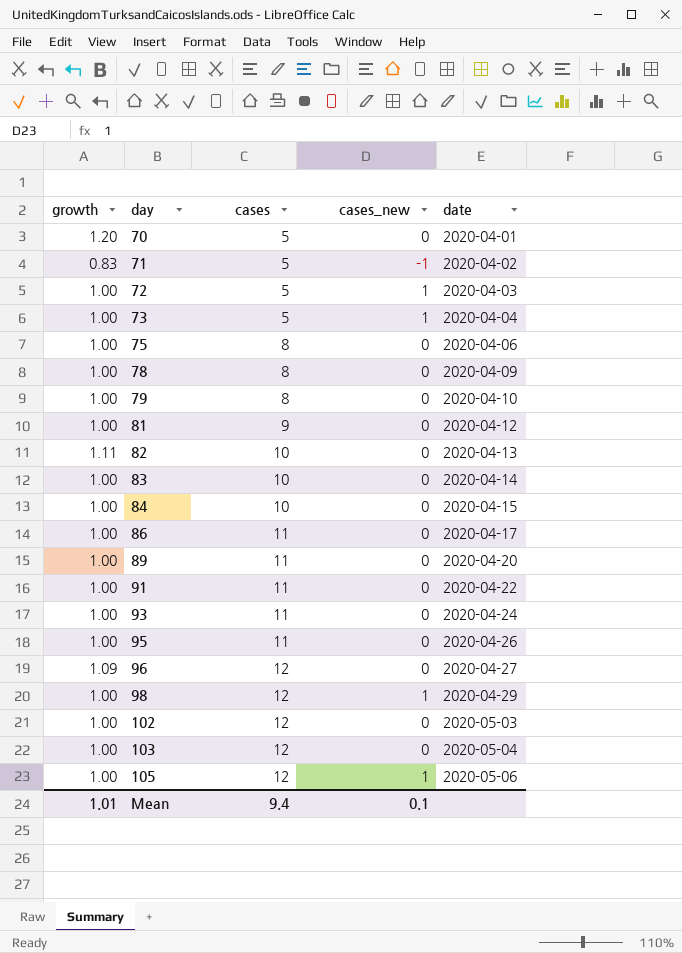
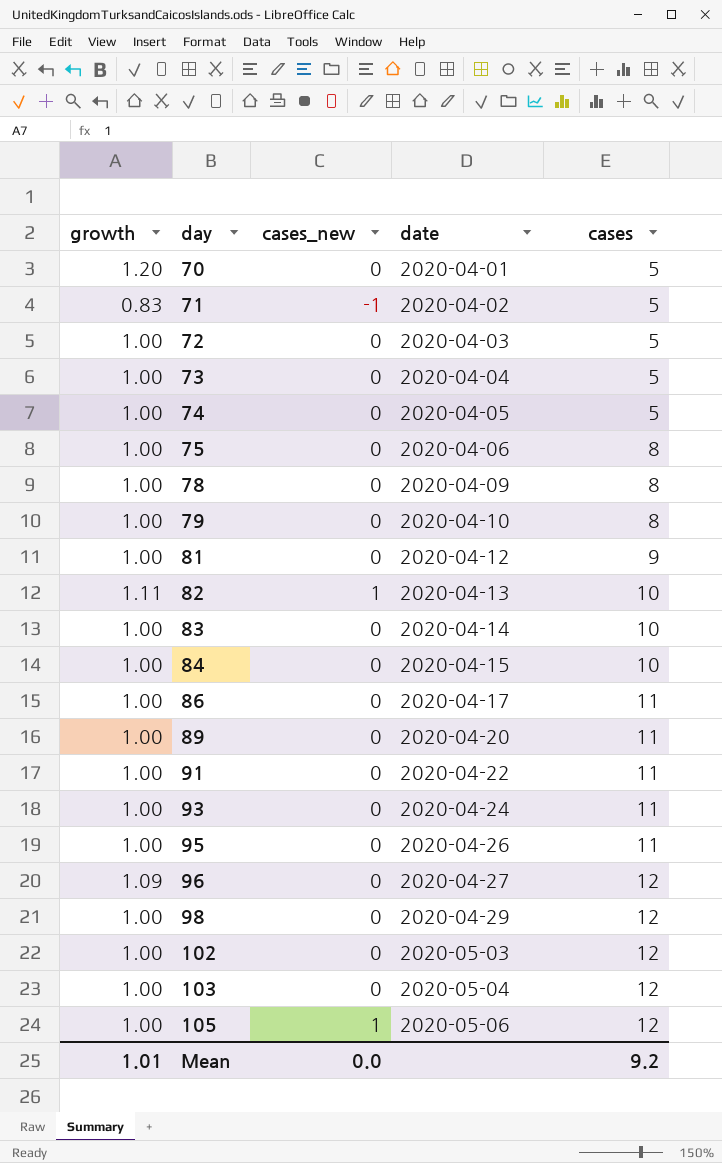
column cases | position: 3 -> 5
72 | cases_new: 1 -> 0
73 | cases_new: 1 -> 0
row 74: none -> 1.00 | 0 | 2020-04-05 | 5
82 | cases_new: 0 -> 1
98 | cases_new: 1 -> 0
Mean | cases_new: 0.1 -> 0.0
Mean | cases: 9.4 -> 9.2

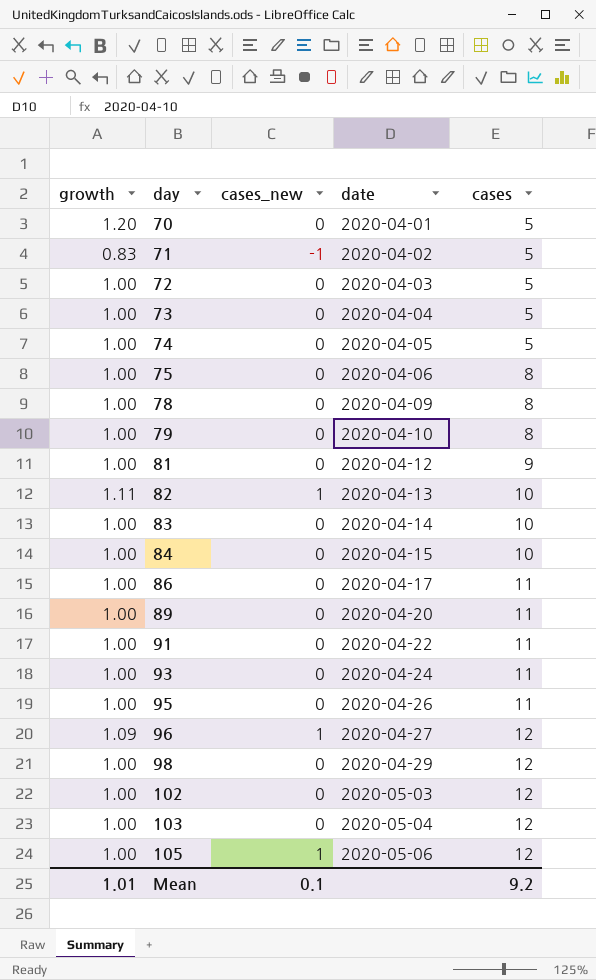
96 | cases_new: 0 -> 1
Mean | cases_new: 0.0 -> 0.1

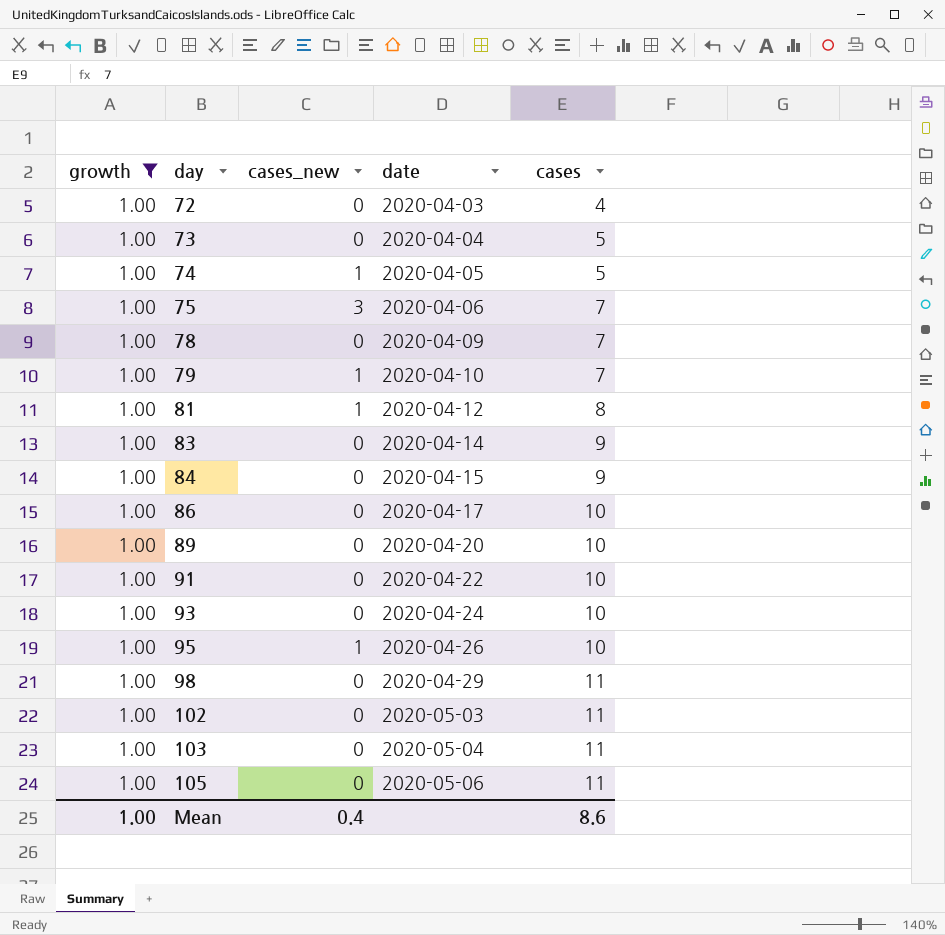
filter: none -> growth = 1.00
72 | cases: 5 -> 4
74 | cases_new: 0 -> 1
75 | cases_new: 0 -> 3
75 | cases: 8 -> 7
78 | cases: 8 -> 7
79 | cases_new: 0 -> 1
79 | cases: 8 -> 7
81 | cases_new: 0 -> 1
81 | cases: 9 -> 8
83 | cases: 10 -> 9
84 | cases: 10 -> 9
86 | cases: 11 -> 10
89 | cases: 11 -> 10
91 | cases: 11 -> 10
93 | cases: 11 -> 10
95 | cases_new: 0 -> 1
95 | cases: 11 -> 10
98 | cases: 12 -> 11
102 | cases: 12 -> 11
103 | cases: 12 -> 11
105 | cases_new: 1 -> 0
105 | cases: 12 -> 11
Mean | growth: 1.01 -> 1.00
Mean | cases_new: 0.1 -> 0.4
Mean | cases: 9.2 -> 8.6

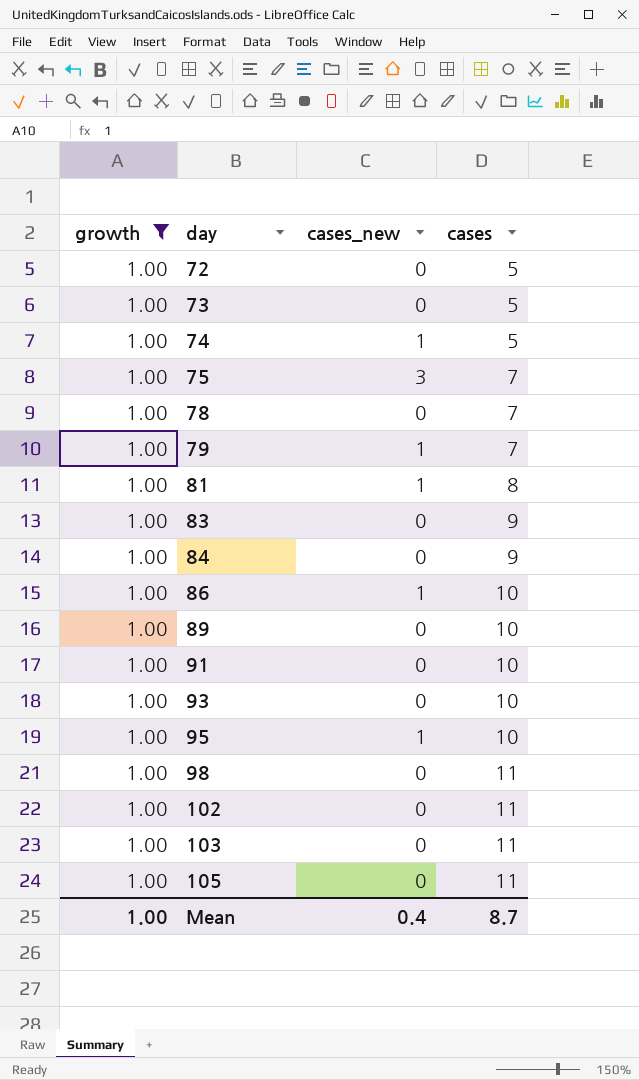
column date | position: 4 -> none
72 | cases: 4 -> 5
86 | cases_new: 0 -> 1
Mean | cases: 8.6 -> 8.7

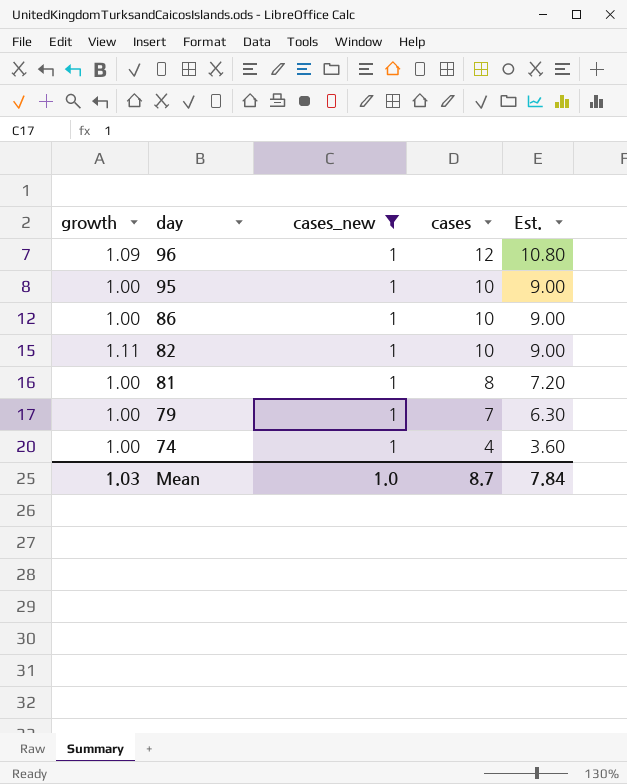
filter: growth = 1.00 -> cases_new = 1
row order: day ascending -> day descending
column Est. | formula: none -> [cases] * 0.9
74 | cases: 5 -> 4
Mean | growth: 1.00 -> 1.03
Mean | cases_new: 0.4 -> 1.0

